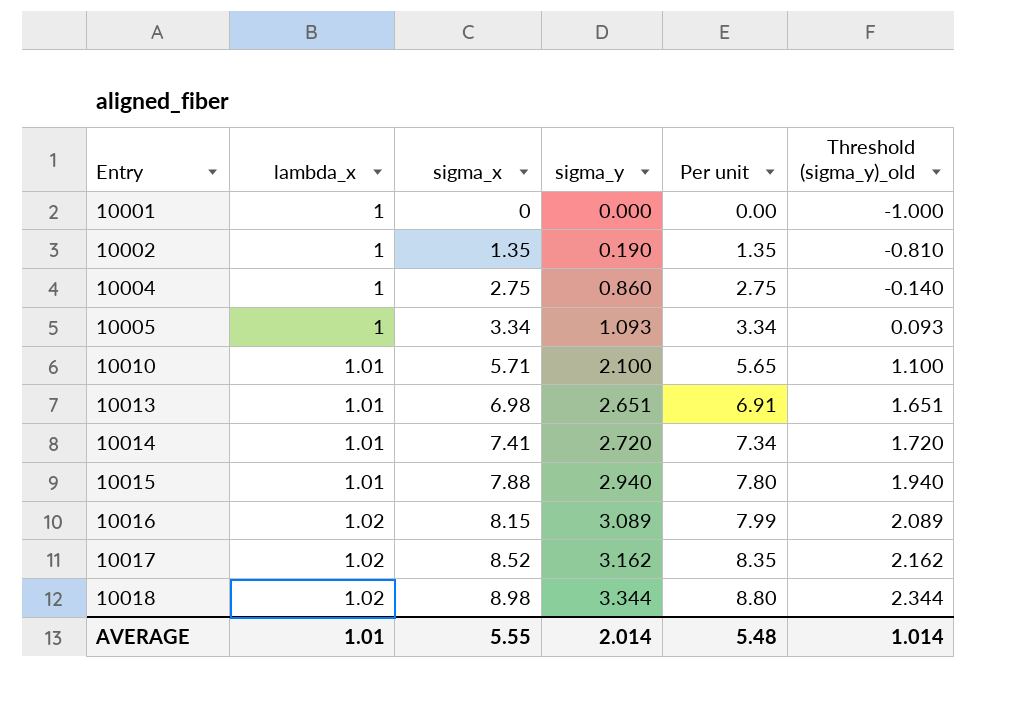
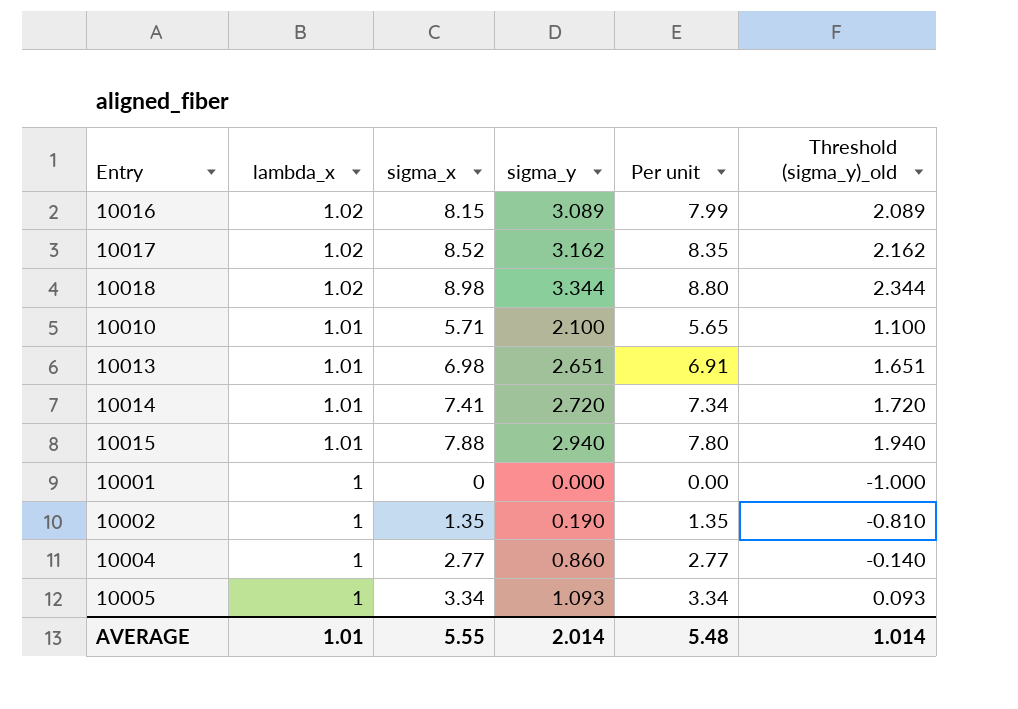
row order: Entry ascending -> lambda_x descending
10004 | sigma_x: 2.75 -> 2.77
10004 | Per unit: 2.75 -> 2.77

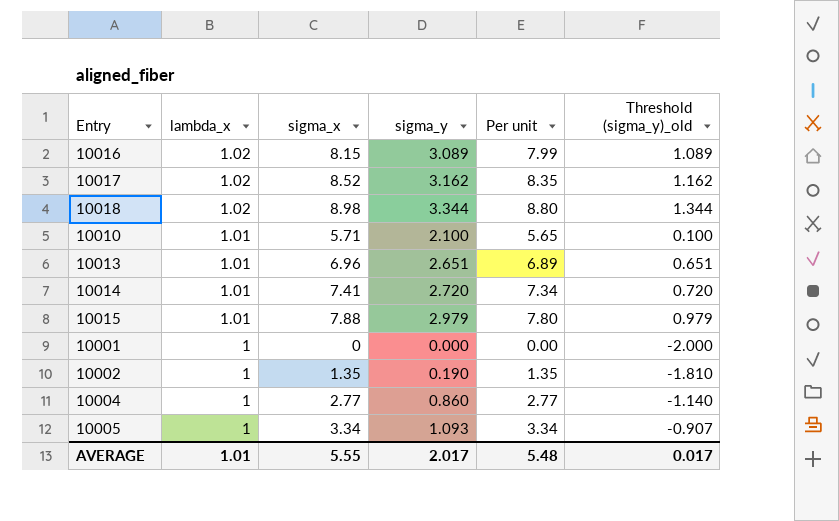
column Threshold (sigma_y)_old | formula: [sigma_y] - 1 -> [sigma_y] - 2
10013 | sigma_x: 6.98 -> 6.96
10013 | Per unit: 6.91 -> 6.89
10015 | sigma_y: 2.940 -> 2.979
AVERAGE | sigma_y: 2.014 -> 2.017
AVERAGE | Threshold (sigma_y)_old: 1.014 -> 0.017

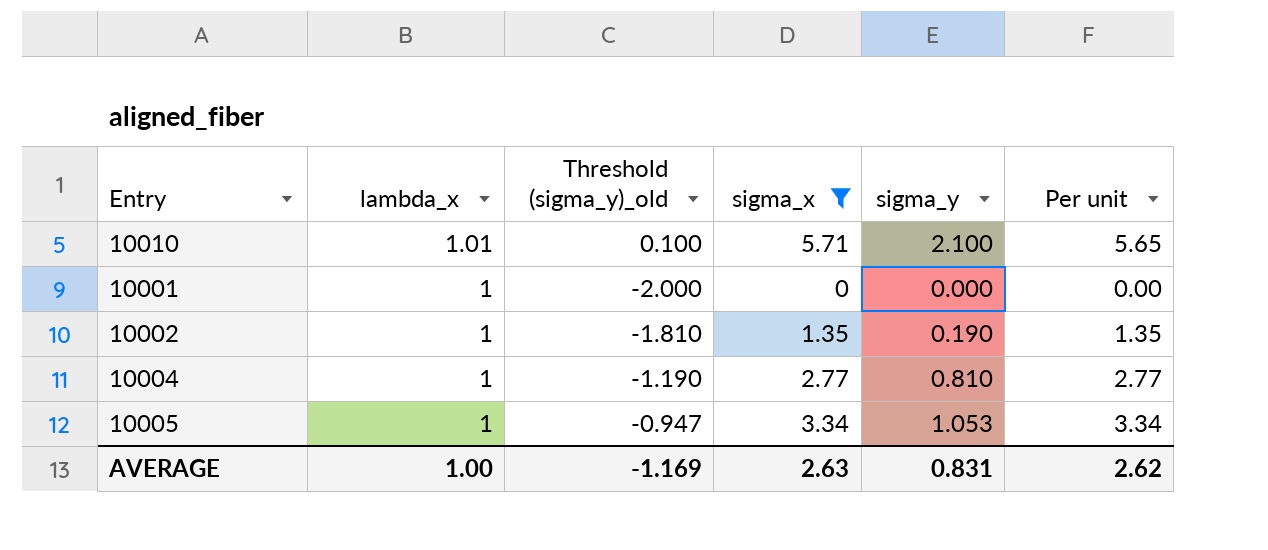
filter: none -> sigma_x <= 5.71
column Threshold (sigma_y)_old | position: 6 -> 3
10004 | Threshold (sigma_y)_old: -1.140 -> -1.190
10004 | sigma_y: 0.860 -> 0.810
10005 | Threshold (sigma_y)_old: -0.907 -> -0.947
10005 | sigma_y: 1.093 -> 1.053
AVERAGE | lambda_x: 1.01 -> 1.00
AVERAGE | Threshold (sigma_y)_old: 0.017 -> -1.169
AVERAGE | sigma_x: 5.55 -> 2.63
AVERAGE | sigma_y: 2.017 -> 0.831
AVERAGE | Per unit: 5.48 -> 2.62

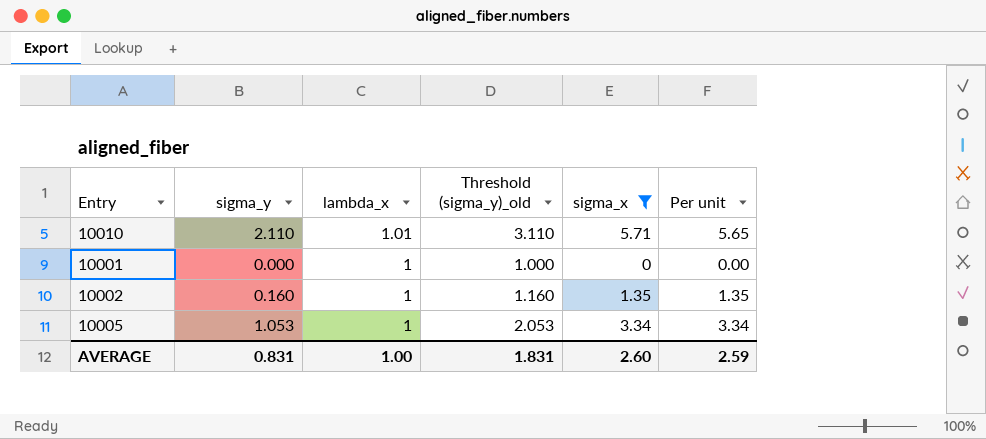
column sigma_y | position: 5 -> 2
column Threshold (sigma_y)_old | formula: [sigma_y] - 2 -> [sigma_y] + 1
row 10004: 1 | -1.190 | 2.77 | 0.810 | 2.77 -> none
10010 | sigma_y: 2.100 -> 2.110
10002 | sigma_y: 0.190 -> 0.160
AVERAGE | Threshold (sigma_y)_old: -1.169 -> 1.831
AVERAGE | sigma_x: 2.63 -> 2.60
AVERAGE | Per unit: 2.62 -> 2.59

